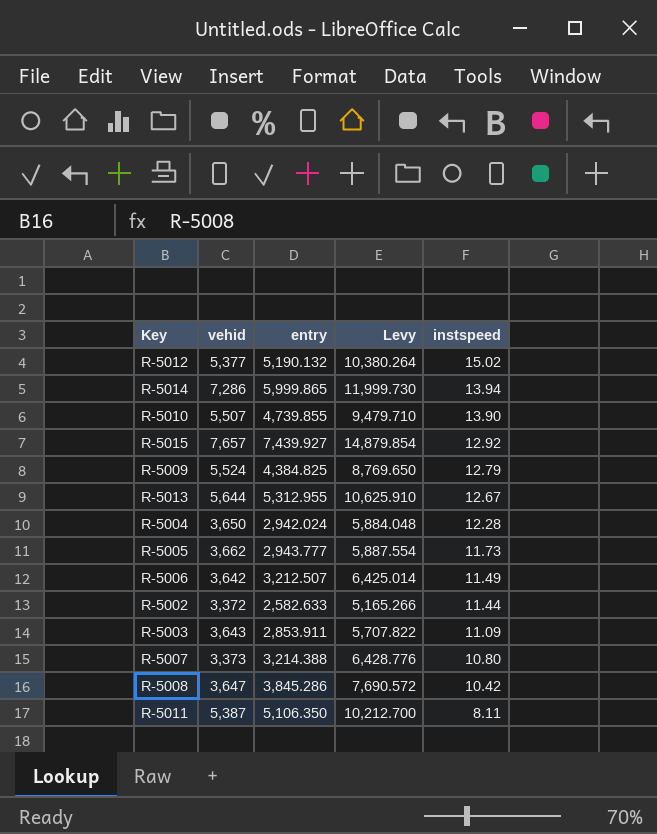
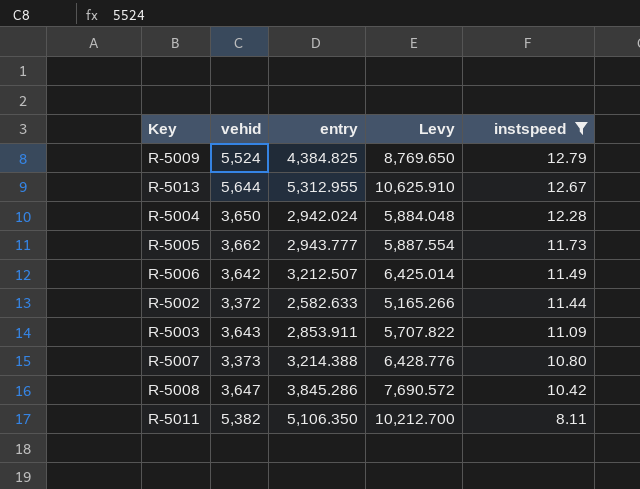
filter: none -> instspeed <= 12.79
R-5011 | vehid: 5,387 -> 5,382

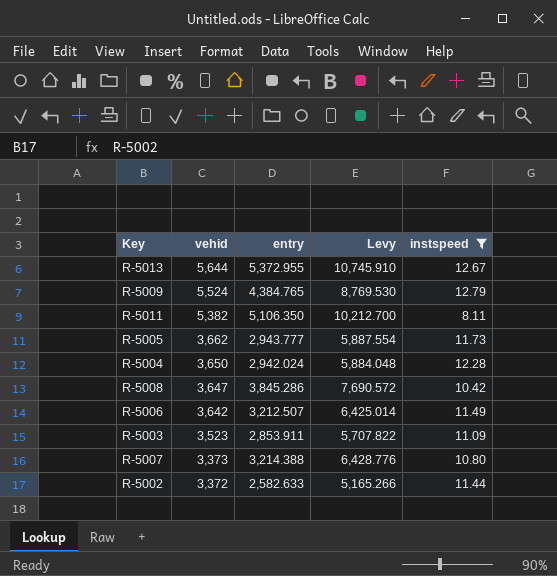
row order: instspeed descending -> vehid descending
R-5013 | entry: 5,312.955 -> 5,372.955
R-5013 | Levy: 10,625.910 -> 10,745.910
R-5009 | entry: 4,384.825 -> 4,384.765
R-5009 | Levy: 8,769.650 -> 8,769.530
R-5003 | vehid: 3,643 -> 3,523

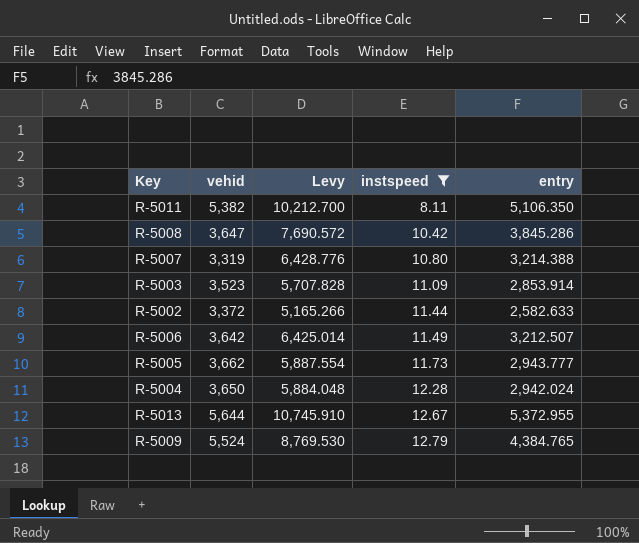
row order: vehid descending -> instspeed ascending
column entry | position: 3 -> 5
R-5007 | vehid: 3,373 -> 3,319
R-5003 | Levy: 5,707.822 -> 5,707.828
R-5003 | entry: 2,853.911 -> 2,853.914

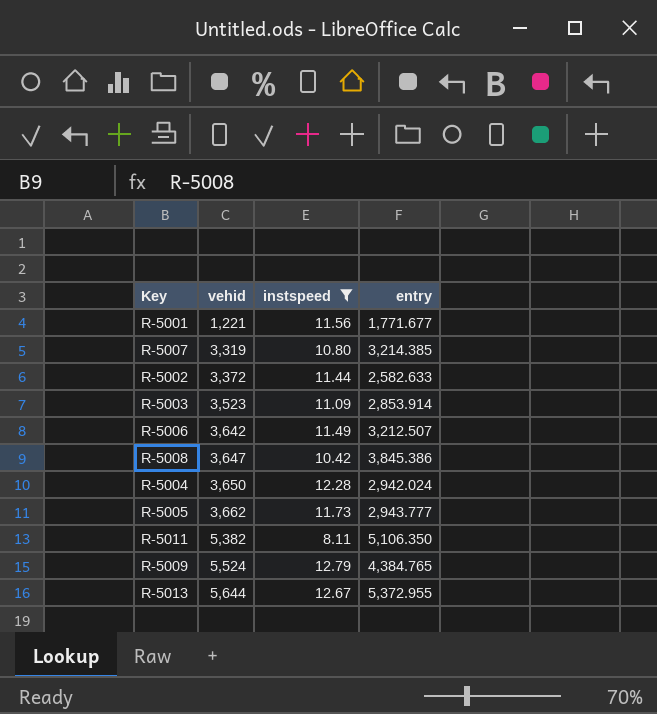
row order: instspeed ascending -> vehid ascending
column Levy | formula: [entry] * 2 -> none
row R-5001: none -> 1,221 | 11.56 | 1,771.677
R-5007 | entry: 3,214.388 -> 3,214.385
R-5008 | entry: 3,845.286 -> 3,845.386

